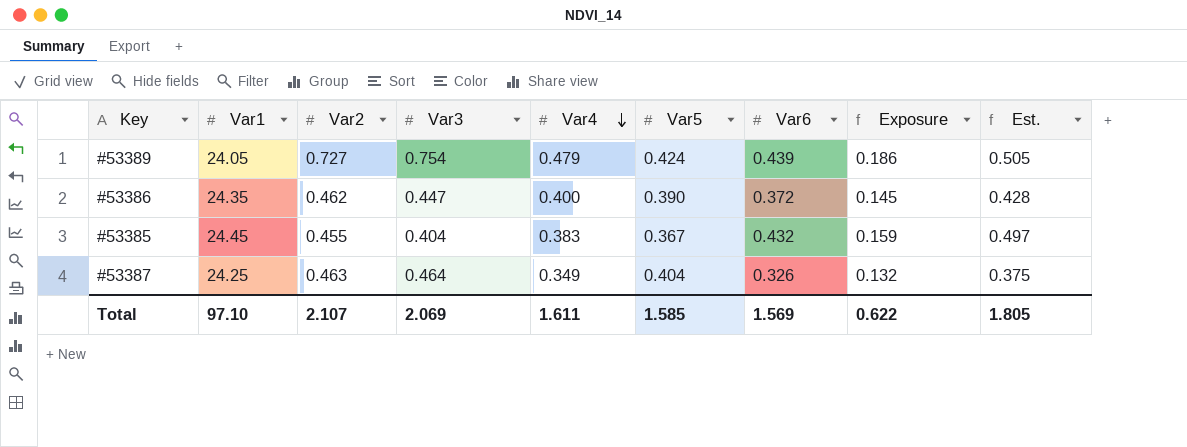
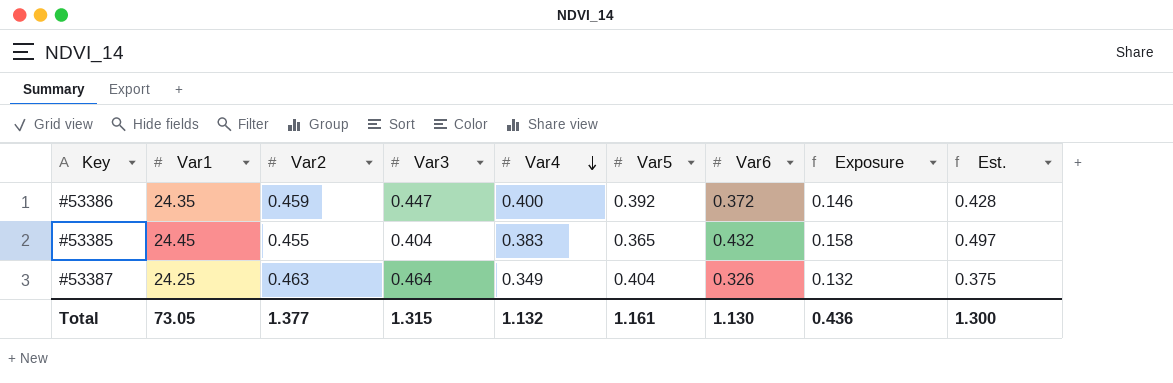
row #53389: 24.05 | 0.727 | 0.754 | 0.479 | 0.424 | 0.439 | 0.186 | 0.505 -> none
#53386 | Var2: 0.462 -> 0.459
#53386 | Var5: 0.390 -> 0.392
#53386 | Exposure: 0.145 -> 0.146
#53385 | Var5: 0.367 -> 0.365
#53385 | Exposure: 0.159 -> 0.158
Total | Var1: 97.10 -> 73.05
Total | Var2: 2.107 -> 1.377
Total | Var3: 2.069 -> 1.315
Total | Var4: 1.611 -> 1.132
Total | Var5: 1.585 -> 1.161
Total | Var6: 1.569 -> 1.130
Total | Exposure: 0.622 -> 0.436
Total | Est.: 1.805 -> 1.300

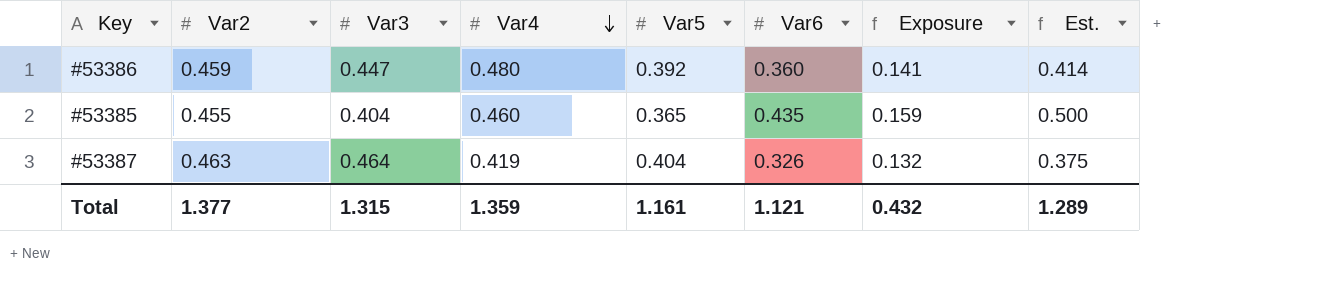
column Var1 | position: 2 -> none
#53386 | Var4: 0.400 -> 0.480
#53386 | Var6: 0.372 -> 0.360
#53386 | Exposure: 0.146 -> 0.141
#53386 | Est.: 0.428 -> 0.414
#53385 | Var4: 0.383 -> 0.460
#53385 | Var6: 0.432 -> 0.435
#53385 | Exposure: 0.158 -> 0.159
#53385 | Est.: 0.497 -> 0.500
#53387 | Var4: 0.349 -> 0.419
Total | Var4: 1.132 -> 1.359
Total | Var6: 1.130 -> 1.121
Total | Exposure: 0.436 -> 0.432
Total | Est.: 1.300 -> 1.289

